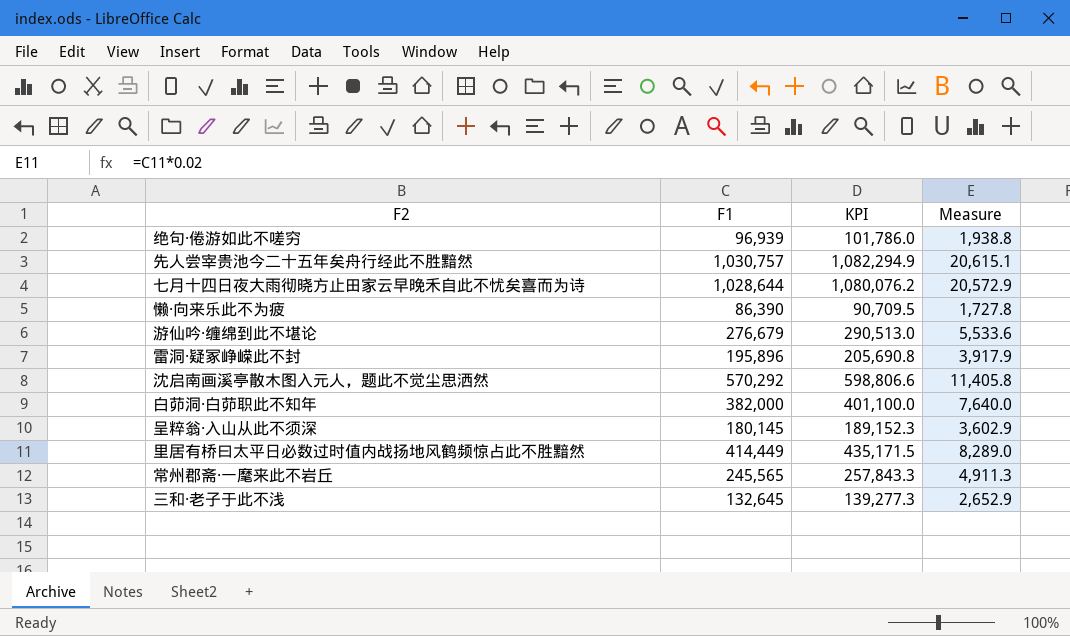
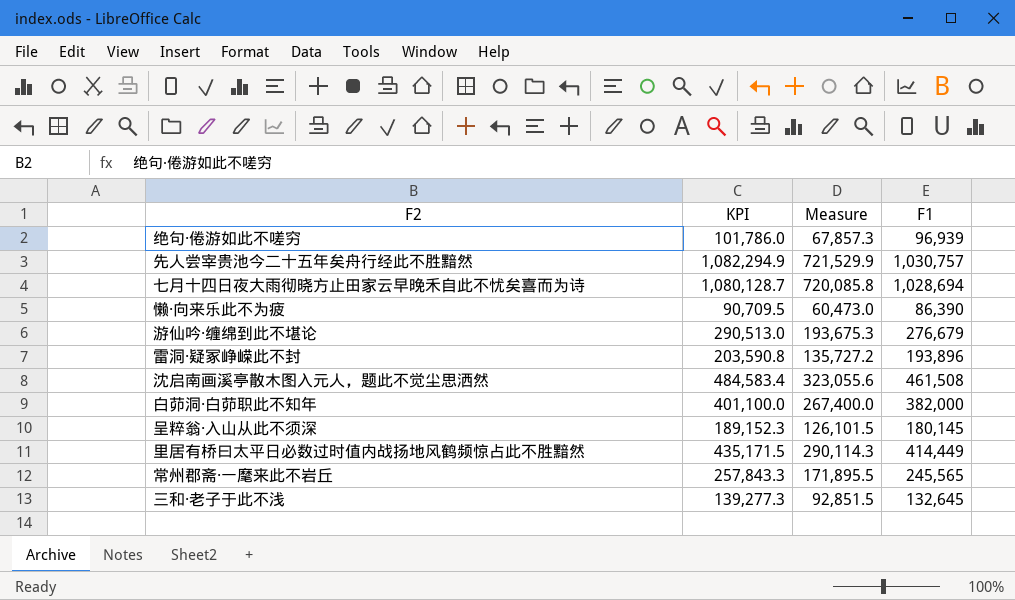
column Measure | formula: [F1] * 0.02 -> [F1] * 0.7
column F1 | position: 2 -> 4
七月十四日夜大雨彻晓方止田家云早晚禾自此不忧矣喜而为诗 | KPI: 1,080,076.2 -> 1,080,128.7
七月十四日夜大雨彻晓方止田家云早晚禾自此不忧矣喜而为诗 | F1: 1,028,644 -> 1,028,694
雷洞·疑冢峥嵘此不封 | KPI: 205,690.8 -> 203,590.8
雷洞·疑冢峥嵘此不封 | F1: 195,896 -> 193,896
沈启南画溪亭散木图入元人，题此不觉尘思洒然 | KPI: 598,806.6 -> 484,583.4
沈启南画溪亭散木图入元人，题此不觉尘思洒然 | F1: 570,292 -> 461,508

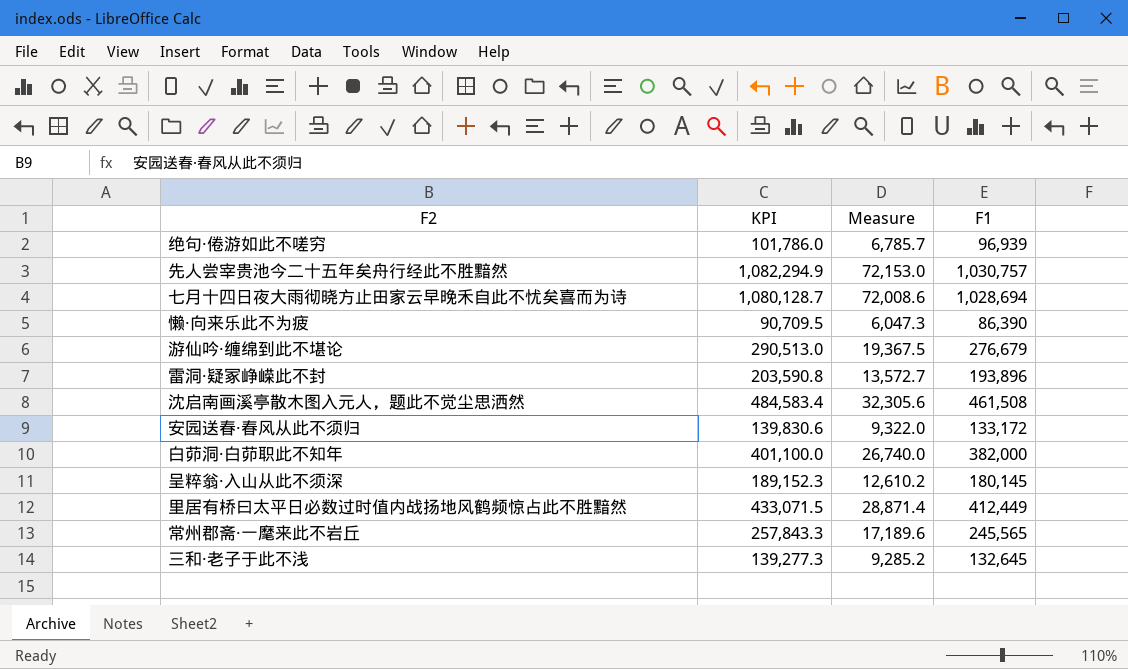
column Measure | formula: [F1] * 0.7 -> [F1] * 0.07
row 安园送春·春风从此不须归: none -> 139,830.6 | 9,322.0 | 133,172
里居有桥曰太平日必数过时值内战扬地风鹤频惊占此不胜黯然 | KPI: 435,171.5 -> 433,071.5
里居有桥曰太平日必数过时值内战扬地风鹤频惊占此不胜黯然 | F1: 414,449 -> 412,449

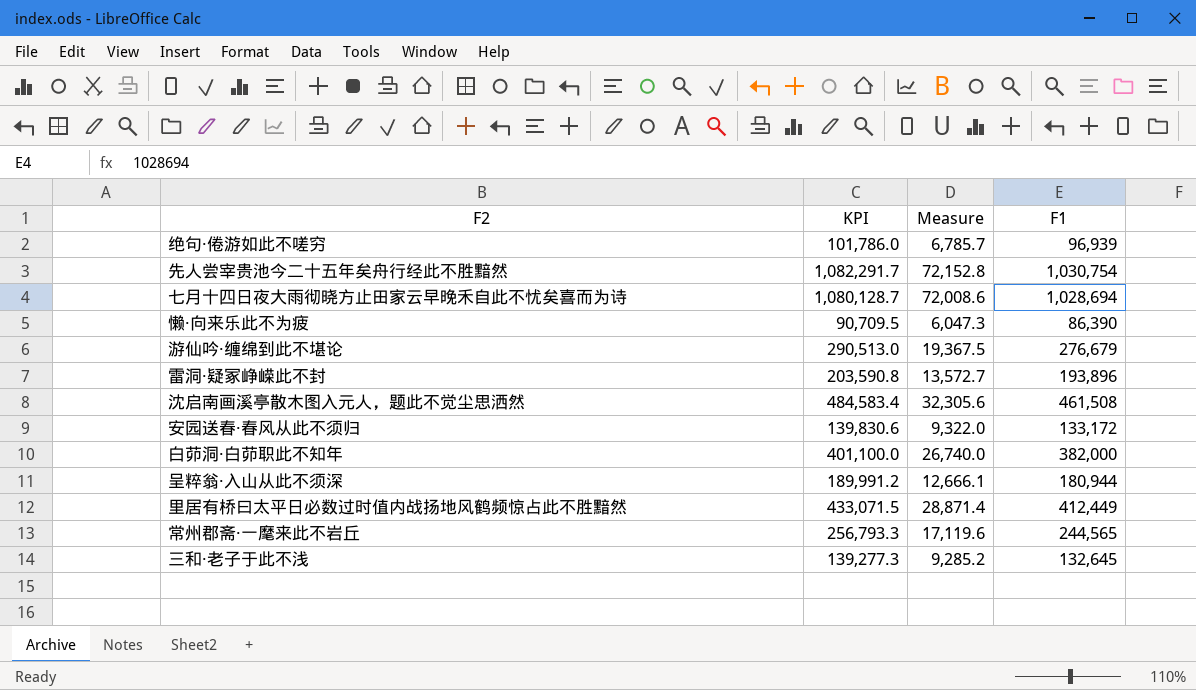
先人尝宰贵池今二十五年矣舟行经此不胜黯然 | KPI: 1,082,294.9 -> 1,082,291.7
先人尝宰贵池今二十五年矣舟行经此不胜黯然 | Measure: 72,153.0 -> 72,152.8
先人尝宰贵池今二十五年矣舟行经此不胜黯然 | F1: 1,030,757 -> 1,030,754
呈粹翁·入山从此不须深 | KPI: 189,152.3 -> 189,991.2
呈粹翁·入山从此不须深 | Measure: 12,610.2 -> 12,666.1
呈粹翁·入山从此不须深 | F1: 180,145 -> 180,944
常州郡斋·一麾来此不岩丘 | KPI: 257,843.3 -> 256,793.3
常州郡斋·一麾来此不岩丘 | Measure: 17,189.6 -> 17,119.6
常州郡斋·一麾来此不岩丘 | F1: 245,565 -> 244,565

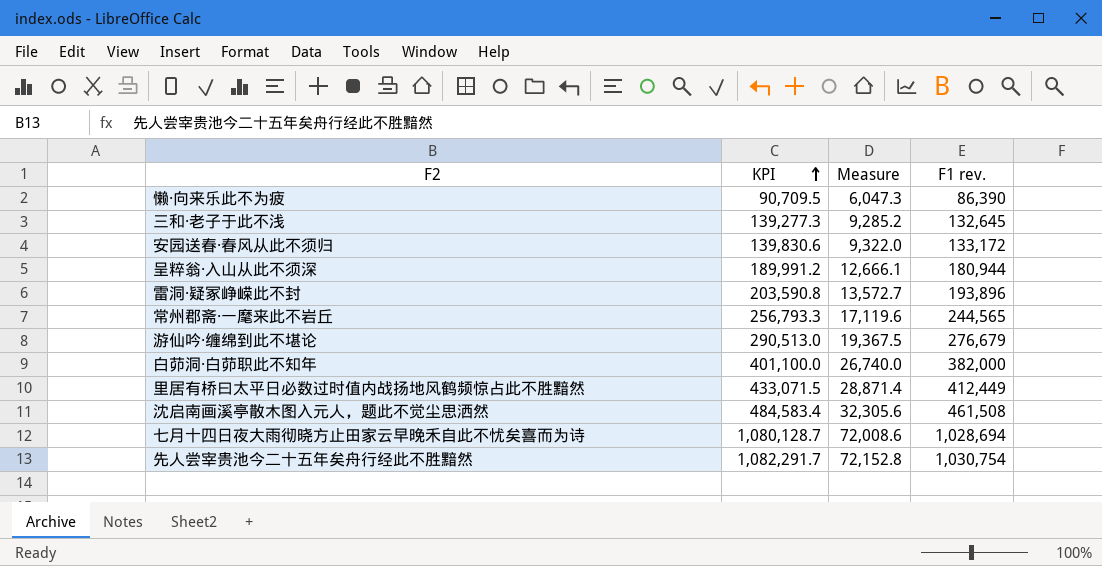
row order: none -> KPI ascending
column name: F1 -> F1 rev.
row 绝句·倦游如此不嗟穷: 101,786.0 | 6,785.7 | 96,939 -> none

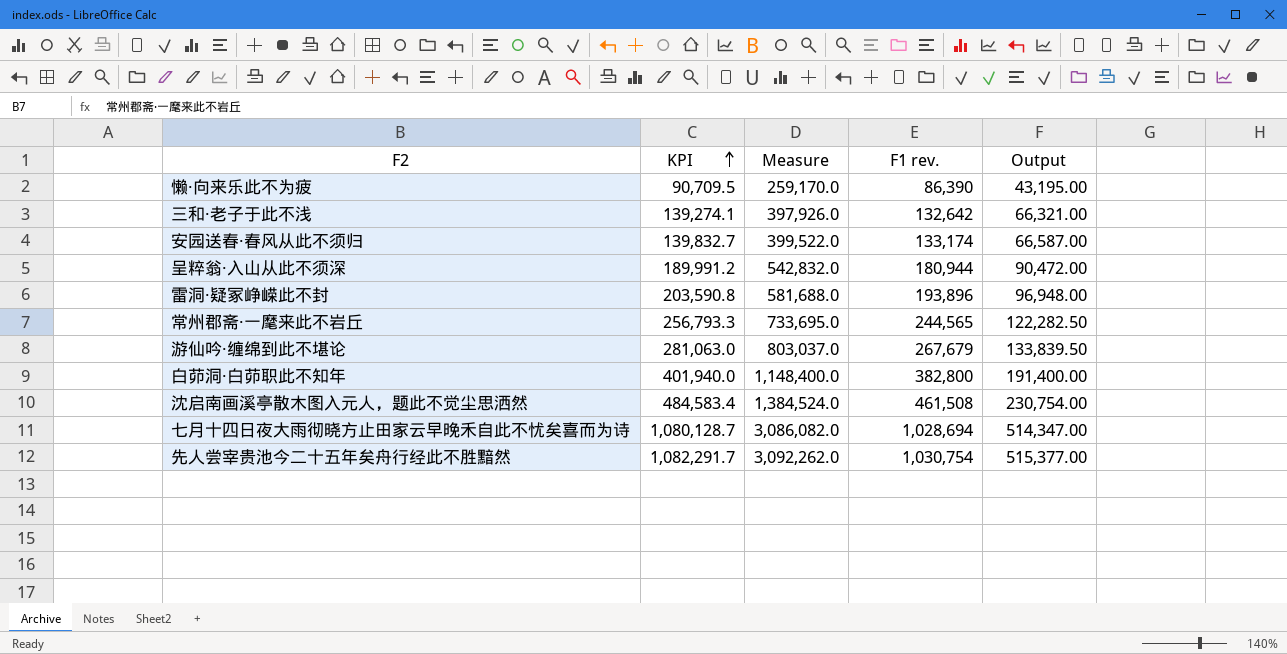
column Measure | formula: [F1 rev.] * 0.07 -> [F1 rev.] * 3
column Output | formula: none -> [F1 rev.] * 0.5
row 里居有桥曰太平日必数过时值内战扬地风鹤频惊占此不胜黯然: 433,071.5 | 28,871.4 | 412,449 -> none
三和·老子于此不浅 | KPI: 139,277.3 -> 139,274.1
三和·老子于此不浅 | F1 rev.: 132,645 -> 132,642
安园送春·春风从此不须归 | KPI: 139,830.6 -> 139,832.7
安园送春·春风从此不须归 | F1 rev.: 133,172 -> 133,174
游仙吟·缠绵到此不堪论 | KPI: 290,513.0 -> 281,063.0
游仙吟·缠绵到此不堪论 | F1 rev.: 276,679 -> 267,679
白茆洞·白茆职此不知年 | KPI: 401,100.0 -> 401,940.0
白茆洞·白茆职此不知年 | F1 rev.: 382,000 -> 382,800

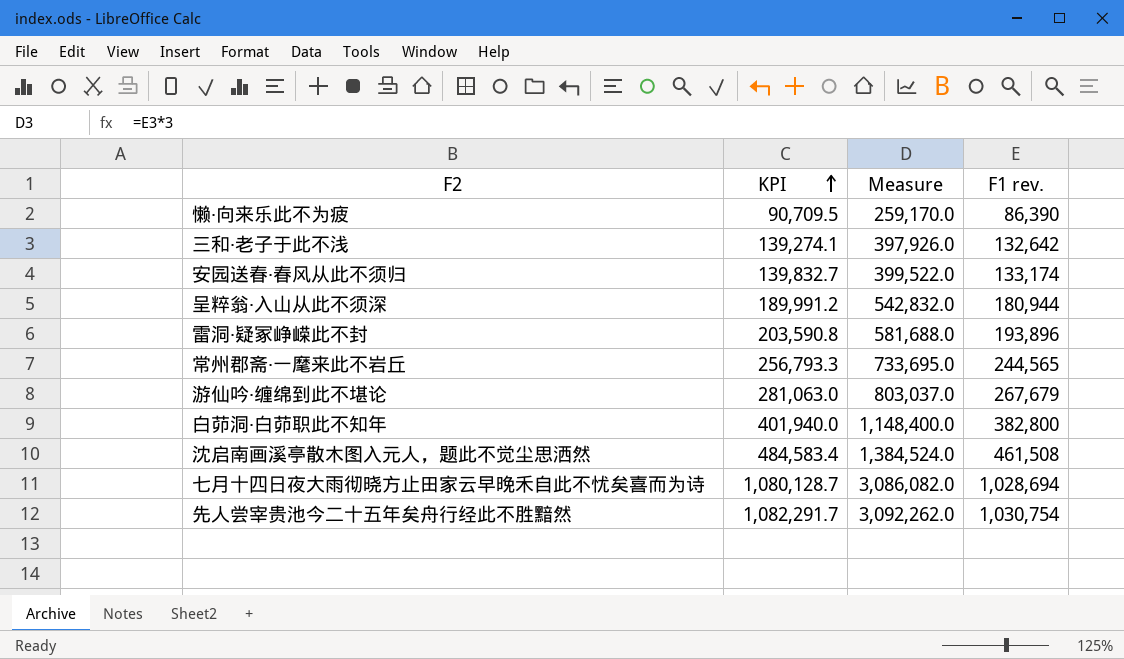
column Output | formula: [F1 rev.] * 0.5 -> none

